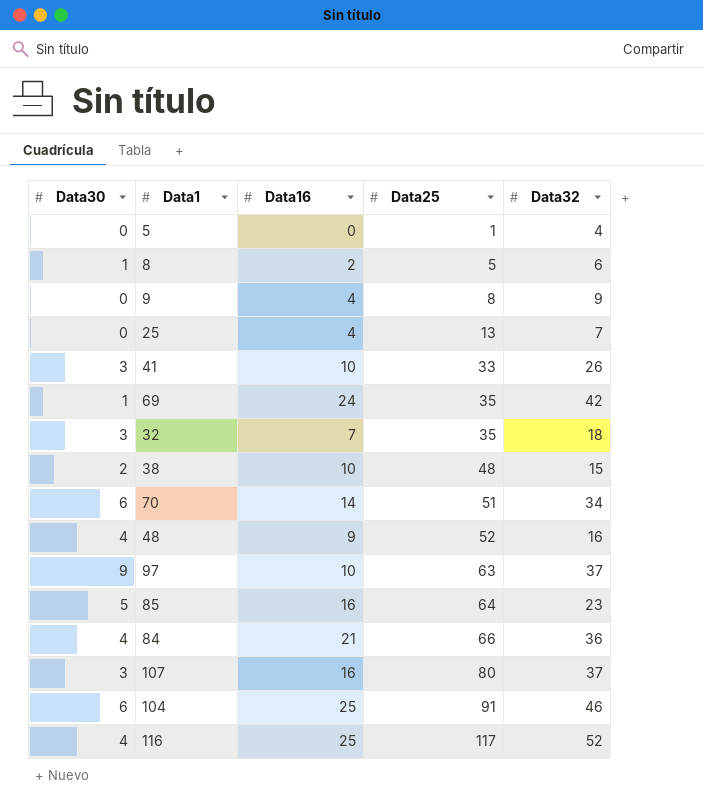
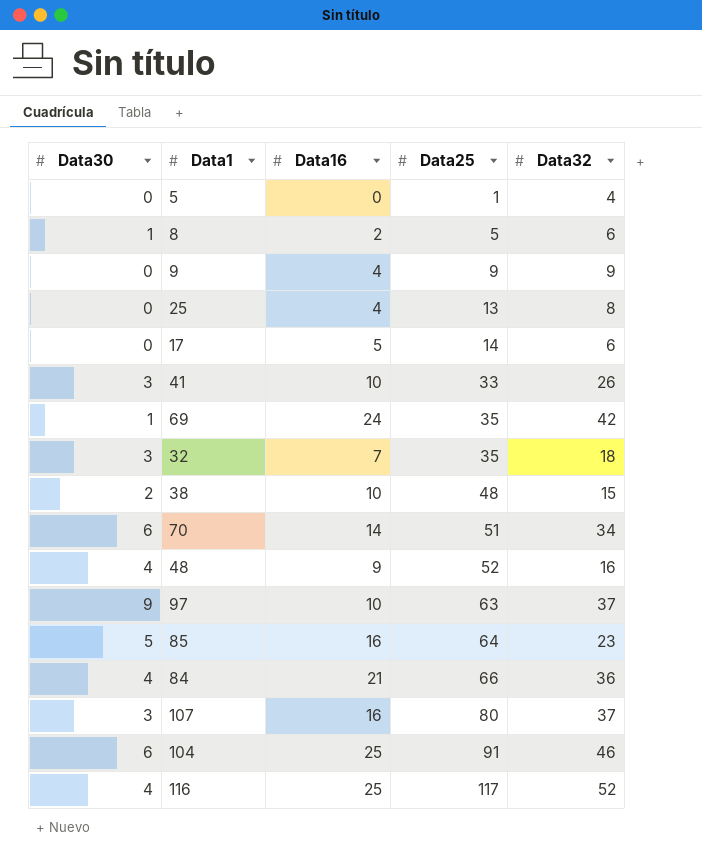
9 | Data25: 8 -> 9
25 | Data32: 7 -> 8
row 17: none -> 0 | 5 | 14 | 6

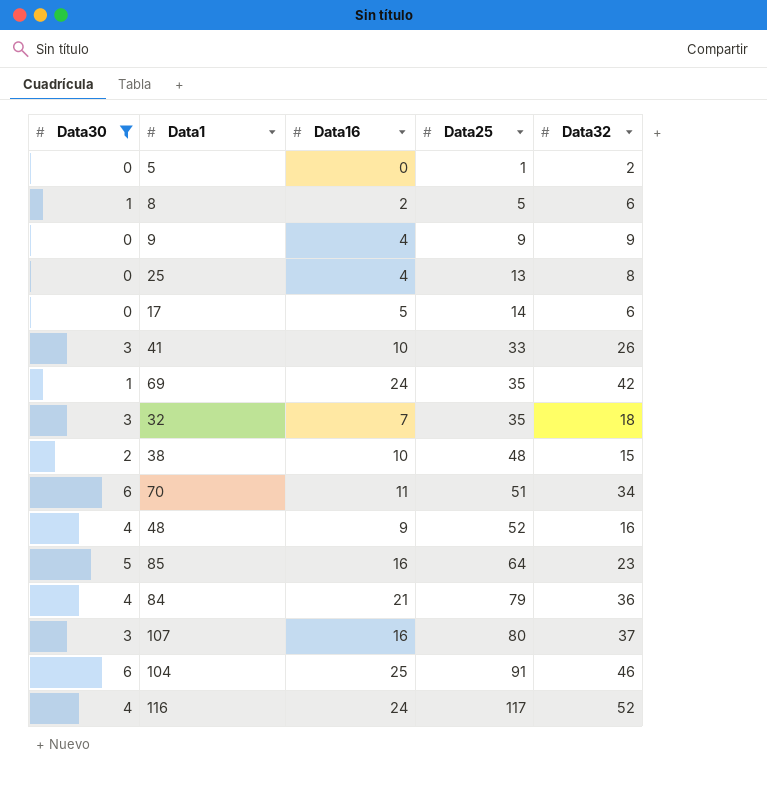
filter: none -> Data30 != 9
5 | Data32: 4 -> 2
70 | Data16: 14 -> 11
84 | Data25: 66 -> 79
116 | Data16: 25 -> 24

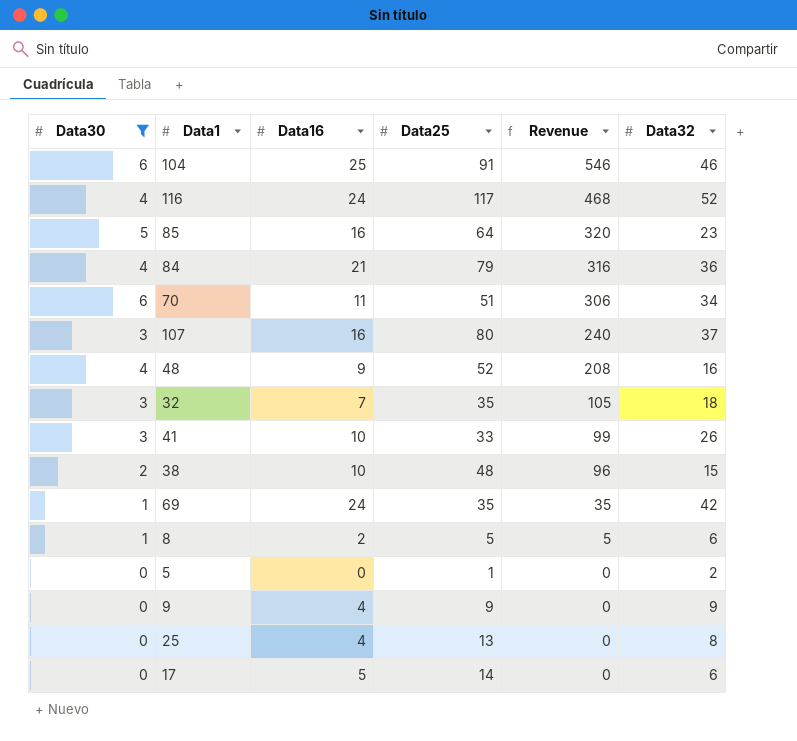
row order: Data25 ascending -> Revenue descending
column Revenue | formula: none -> [Data30] * [Data25]

